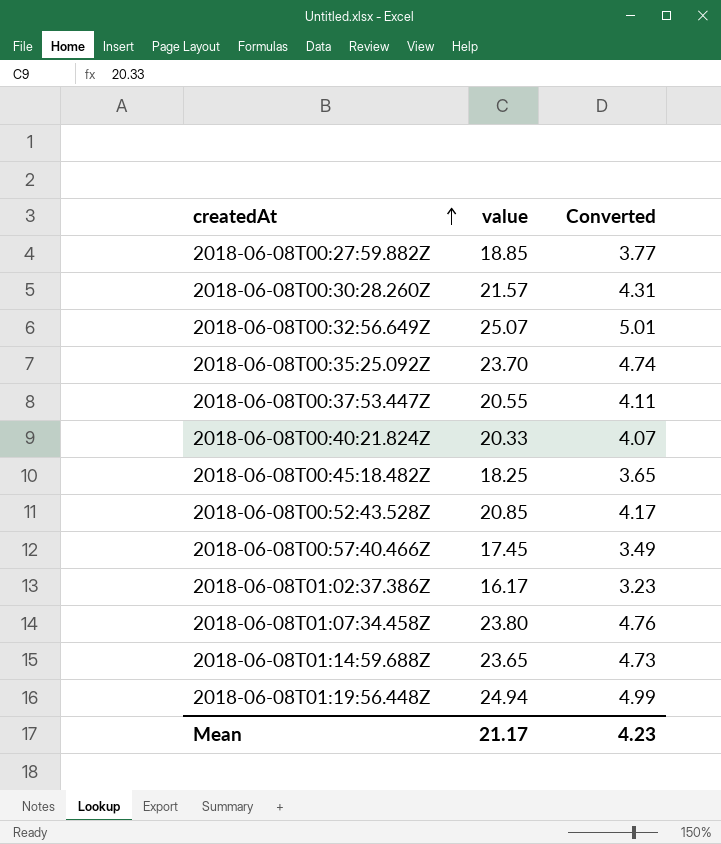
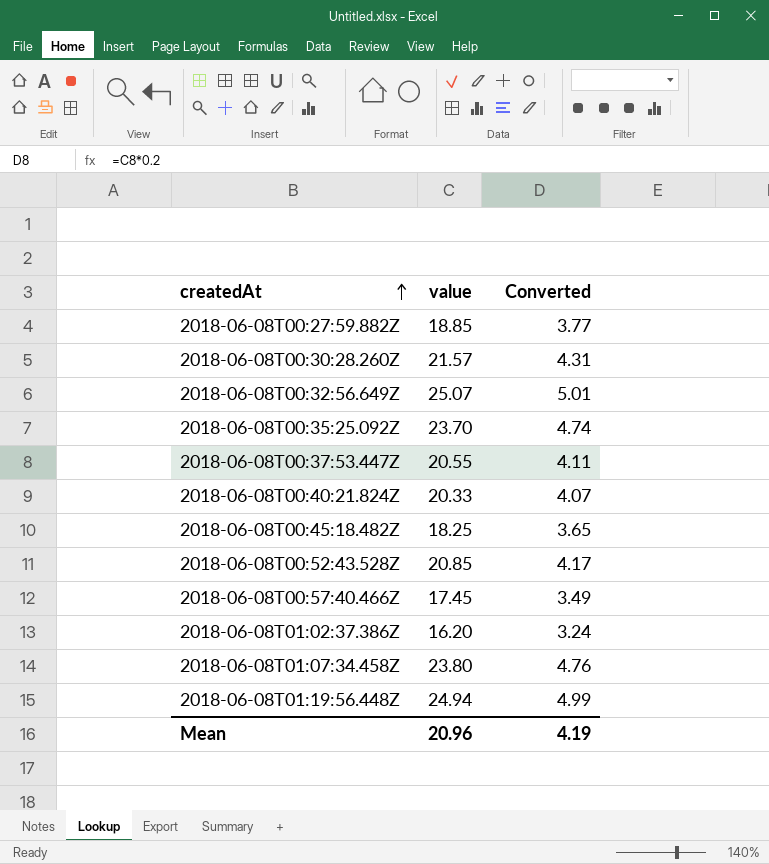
row 2018-06-08T01:14:59.688Z: 23.65 | 4.73 -> none
2018-06-08T01:02:37.386Z | value: 16.17 -> 16.20
2018-06-08T01:02:37.386Z | Converted: 3.23 -> 3.24
Mean | value: 21.17 -> 20.96
Mean | Converted: 4.23 -> 4.19

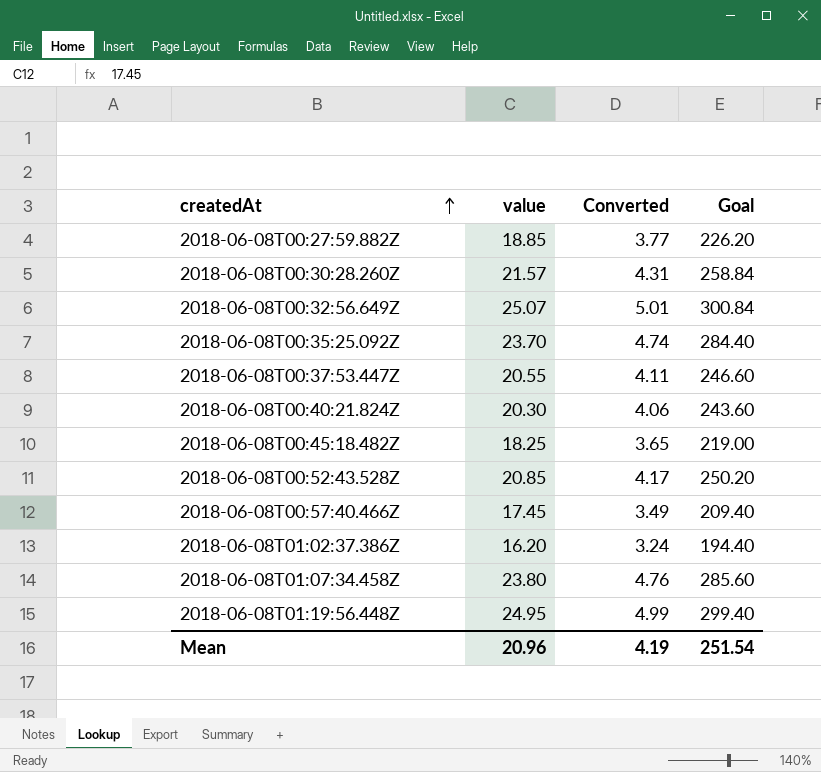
column Goal | formula: none -> [value] * 12
2018-06-08T00:40:21.824Z | value: 20.33 -> 20.30
2018-06-08T00:40:21.824Z | Converted: 4.07 -> 4.06
2018-06-08T01:19:56.448Z | value: 24.94 -> 24.95

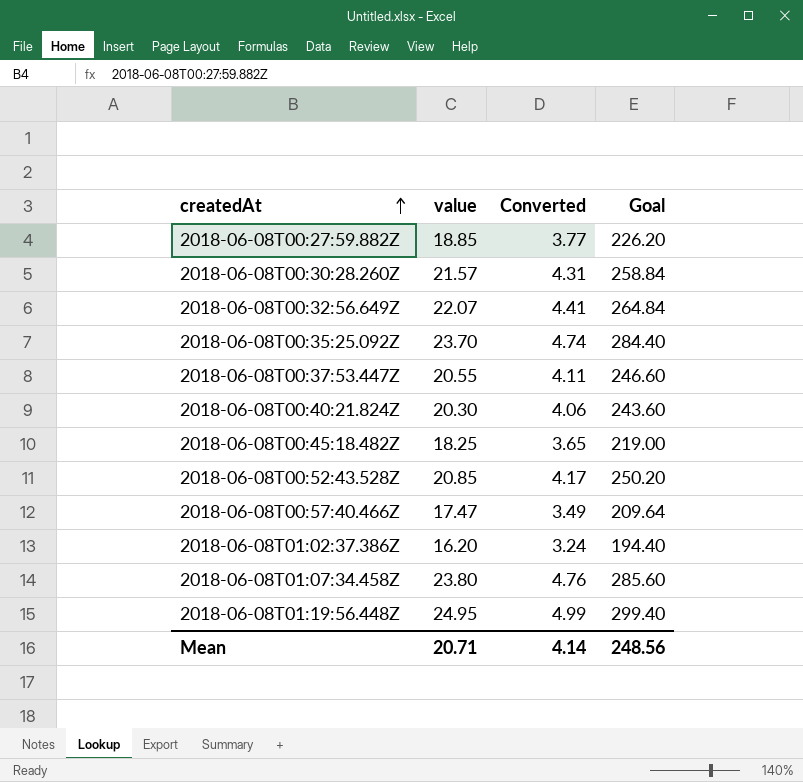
2018-06-08T00:32:56.649Z | value: 25.07 -> 22.07
2018-06-08T00:32:56.649Z | Converted: 5.01 -> 4.41
2018-06-08T00:32:56.649Z | Goal: 300.84 -> 264.84
2018-06-08T00:57:40.466Z | value: 17.45 -> 17.47
2018-06-08T00:57:40.466Z | Goal: 209.40 -> 209.64
Mean | value: 20.96 -> 20.71
Mean | Converted: 4.19 -> 4.14
Mean | Goal: 251.54 -> 248.56

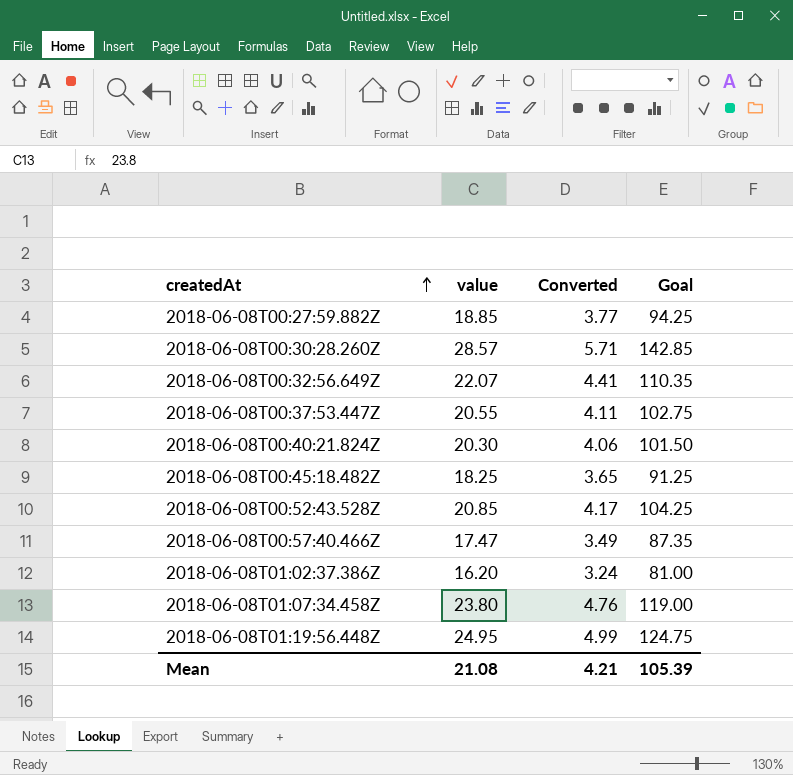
column Goal | formula: [value] * 12 -> [value] * 5
row 2018-06-08T00:35:25.092Z: 23.70 | 4.74 | 284.40 -> none
2018-06-08T00:30:28.260Z | value: 21.57 -> 28.57
2018-06-08T00:30:28.260Z | Converted: 4.31 -> 5.71
Mean | value: 20.71 -> 21.08
Mean | Converted: 4.14 -> 4.21
Mean | Goal: 248.56 -> 105.39

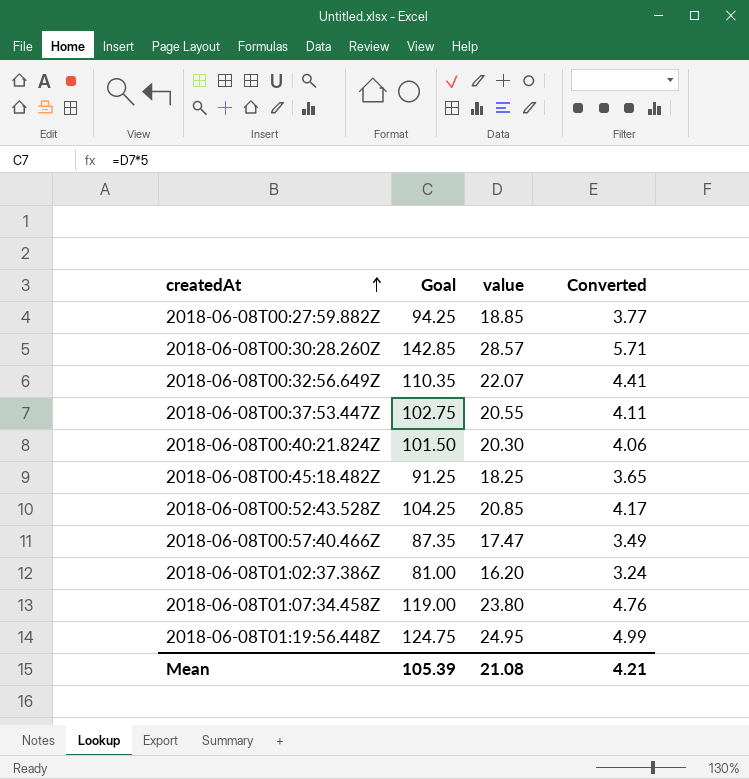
column Goal | position: 4 -> 2

